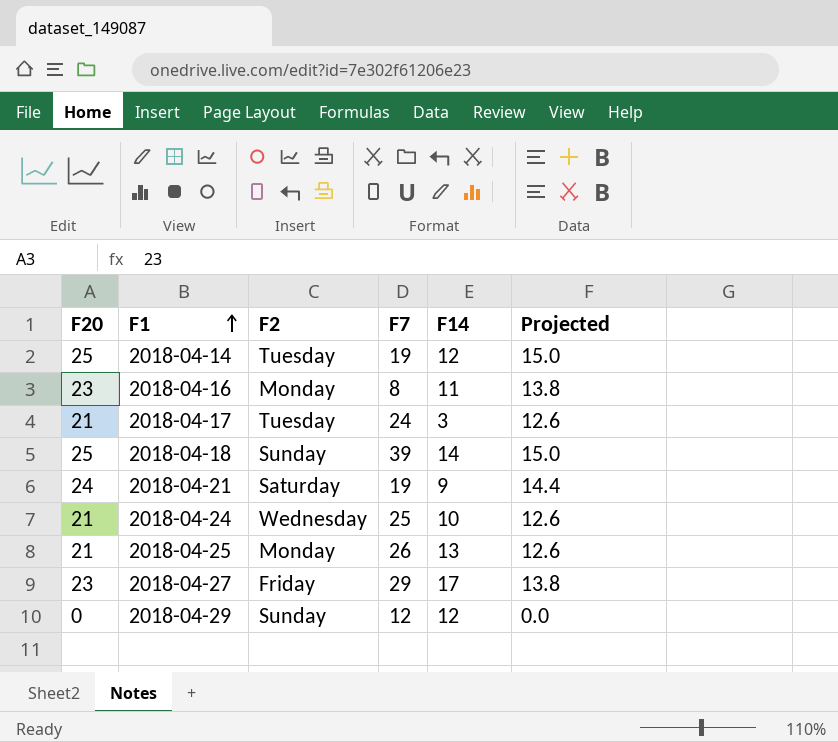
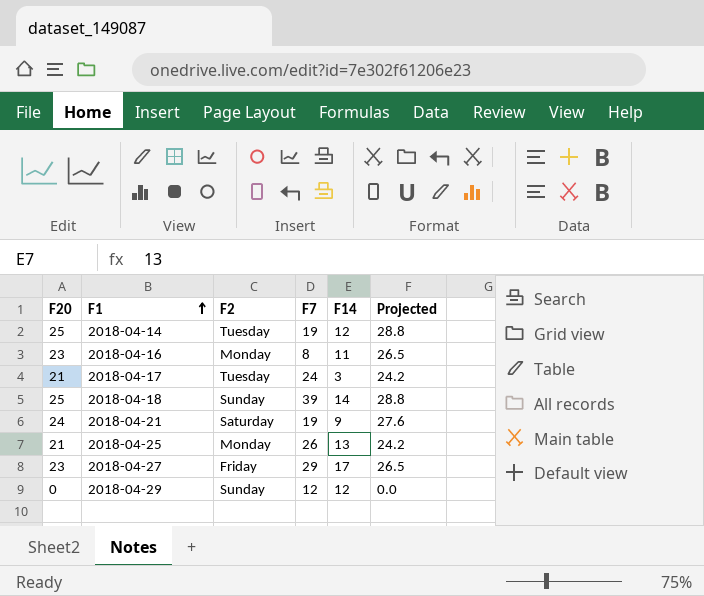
column Projected | formula: [F20] * 0.6 -> [F20] * 1.15
row 2018-04-24: 21 | Wednesday | 25 | 10 | 12.6 -> none

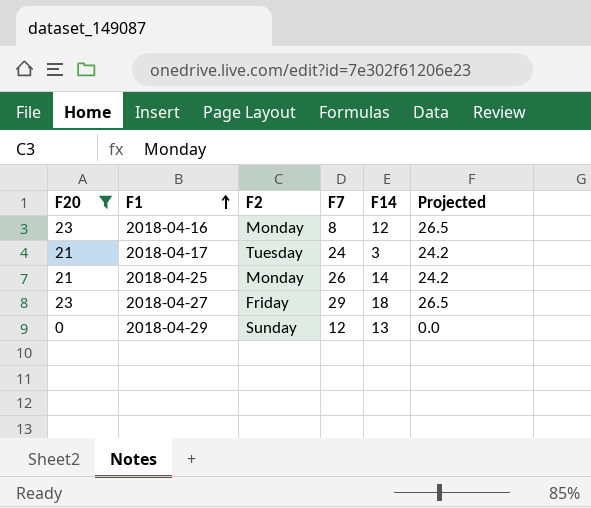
filter: none -> F20 <= 23
2018-04-16 | F14: 11 -> 12
2018-04-25 | F14: 13 -> 14
2018-04-27 | F14: 17 -> 18
2018-04-29 | F14: 12 -> 13

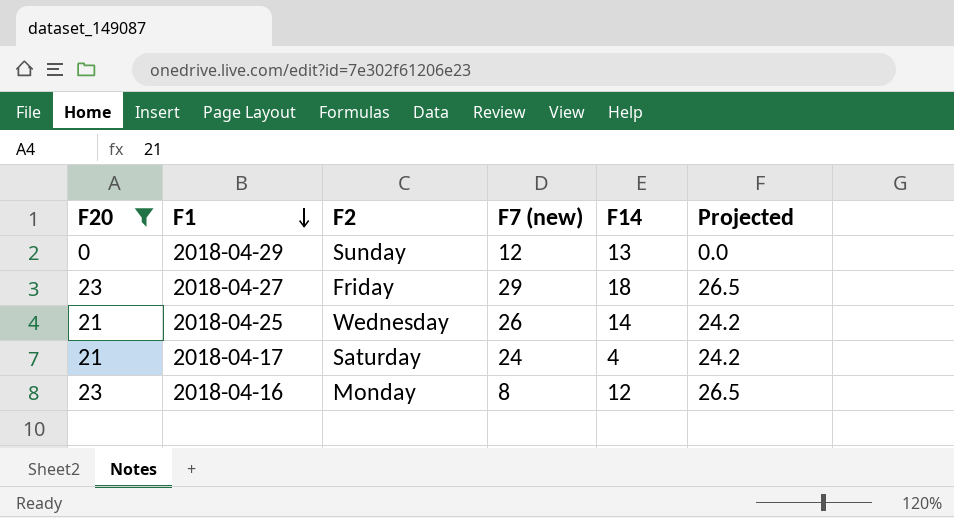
row order: F1 ascending -> F1 descending
column name: F7 -> F7 (new)
2018-04-25 | F2: Monday -> Wednesday
2018-04-17 | F2: Tuesday -> Saturday
2018-04-17 | F14: 3 -> 4

